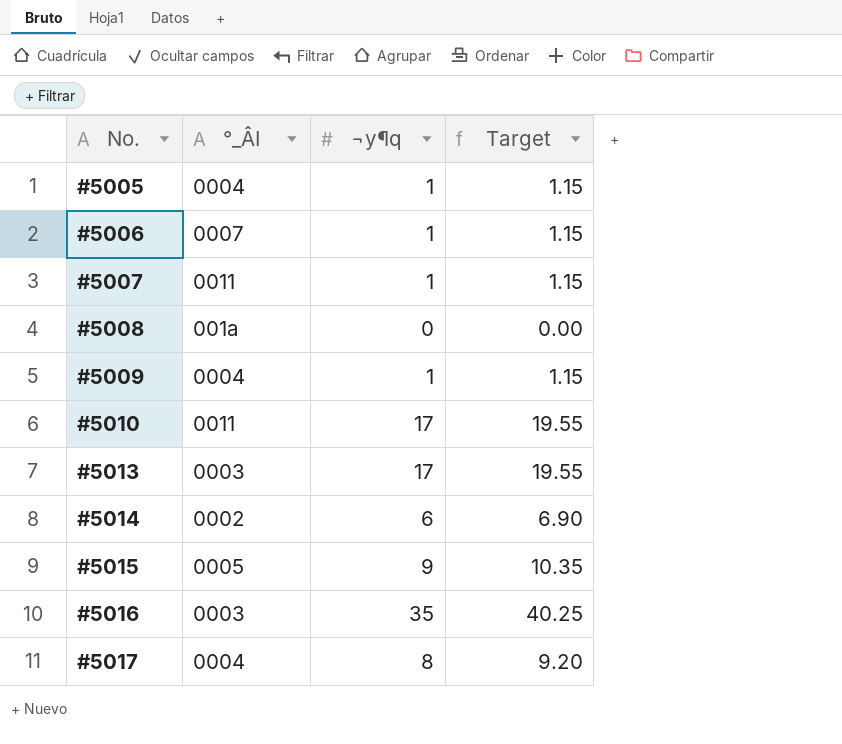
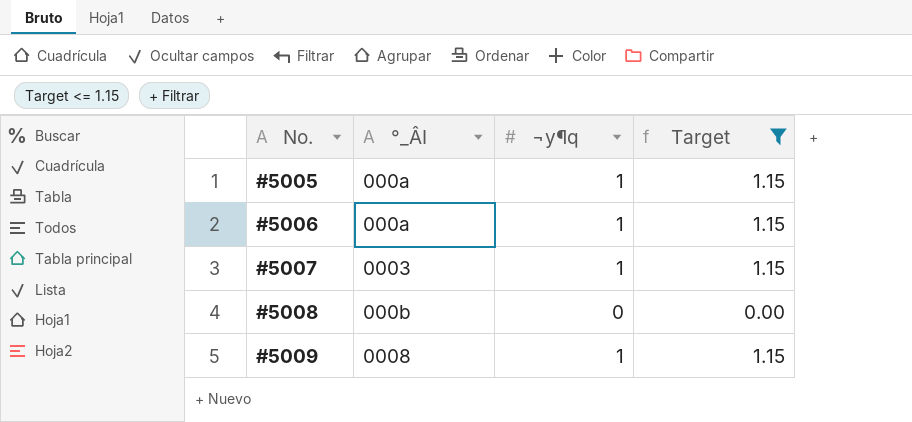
filter: none -> Target <= 1.15
#5005 | °_ÂI: 0004 -> 000a
#5006 | °_ÂI: 0007 -> 000a
#5007 | °_ÂI: 0011 -> 0003
#5008 | °_ÂI: 001a -> 000b
#5009 | °_ÂI: 0004 -> 0008

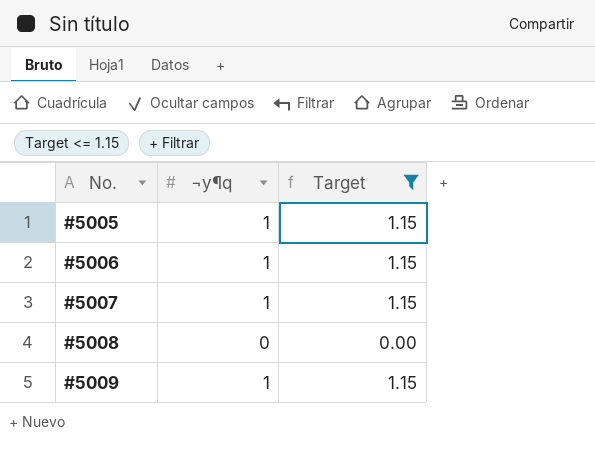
column °_ÂI | position: 2 -> none

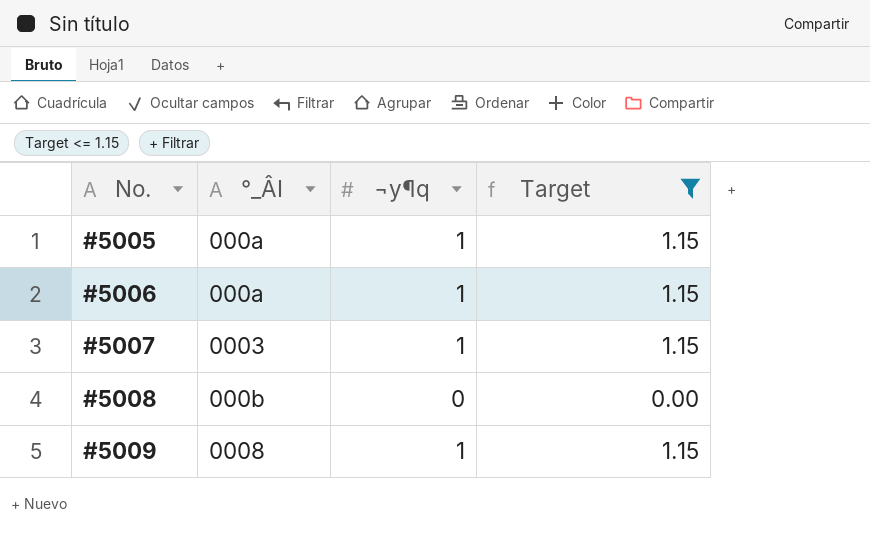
column °_ÂI | position: none -> 2

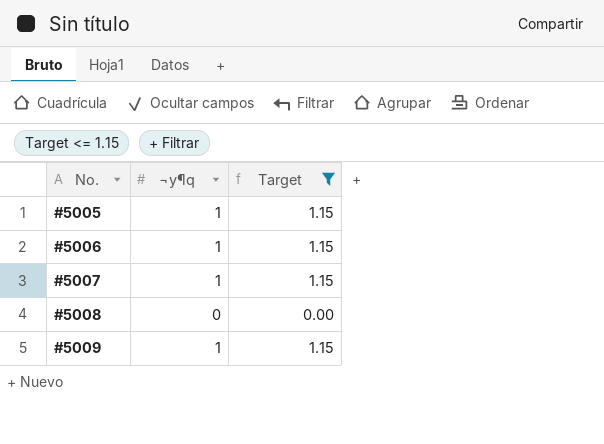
column °_ÂI | position: 2 -> none

